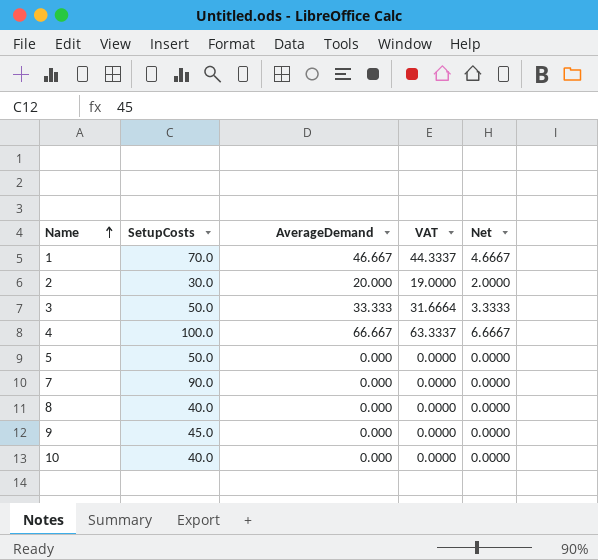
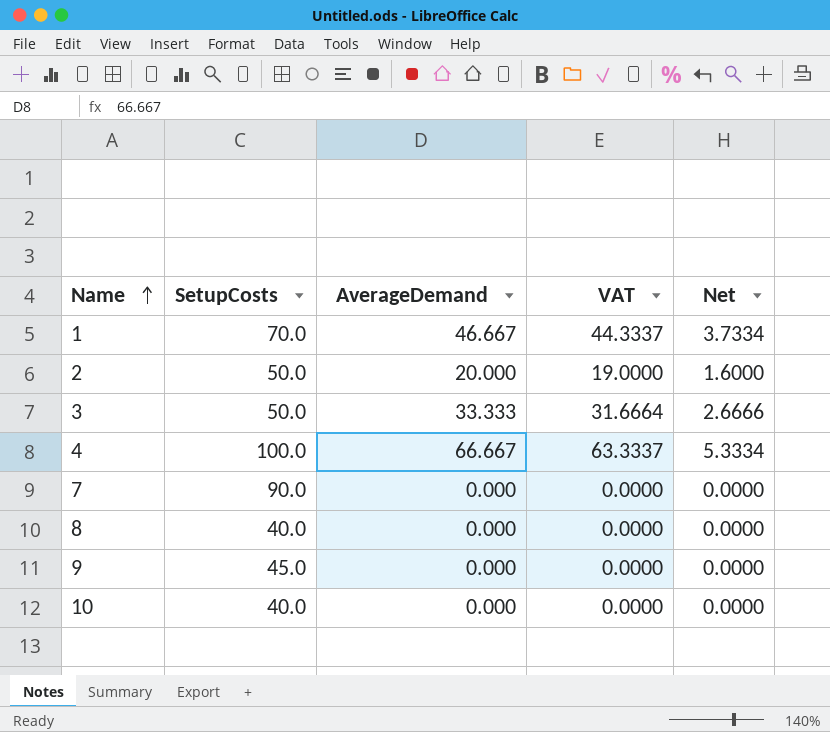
column Net | formula: [AverageDemand] * 0.1 -> [AverageDemand] * 0.08
row 5: 50.0 | 0.000 | 0.0000 | 0.0000 -> none
2 | SetupCosts: 30.0 -> 50.0

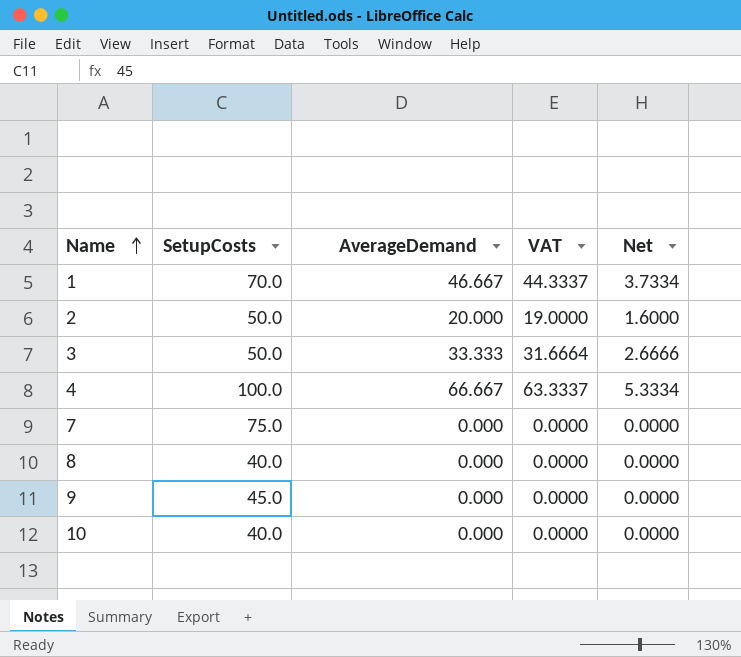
7 | SetupCosts: 90.0 -> 75.0

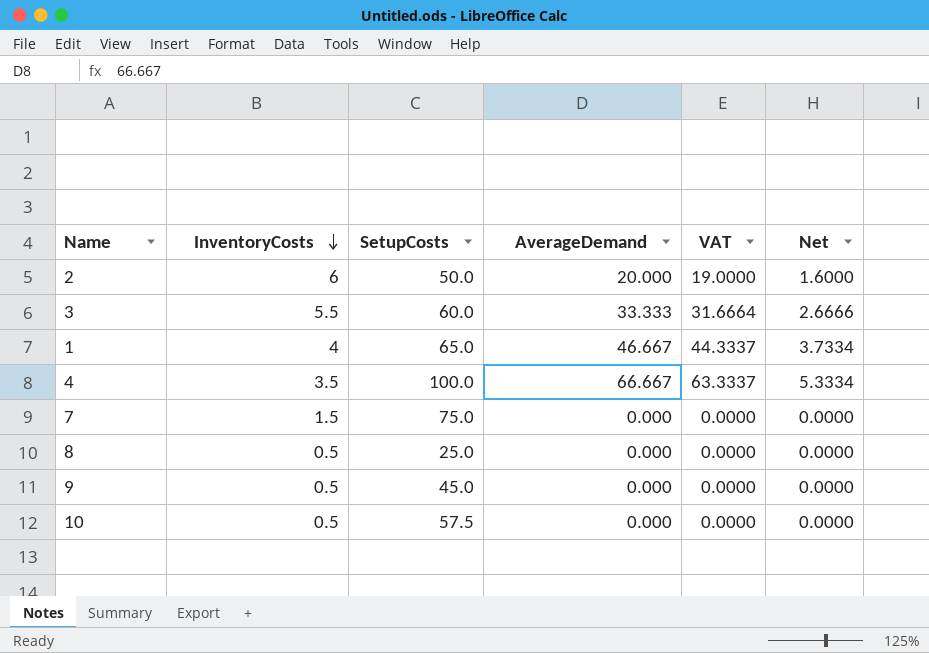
row order: Name ascending -> InventoryCosts descending
column InventoryCosts | position: none -> 2
3 | SetupCosts: 50.0 -> 60.0
1 | SetupCosts: 70.0 -> 65.0
8 | SetupCosts: 40.0 -> 25.0
10 | SetupCosts: 40.0 -> 57.5

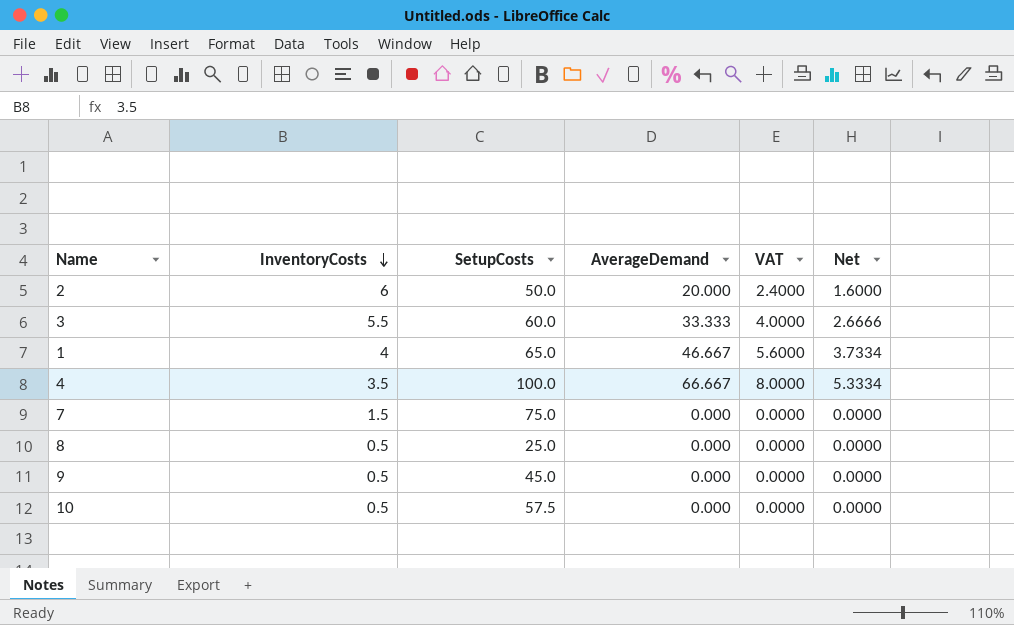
column VAT | formula: [AverageDemand] * 0.95 -> [AverageDemand] * 0.12

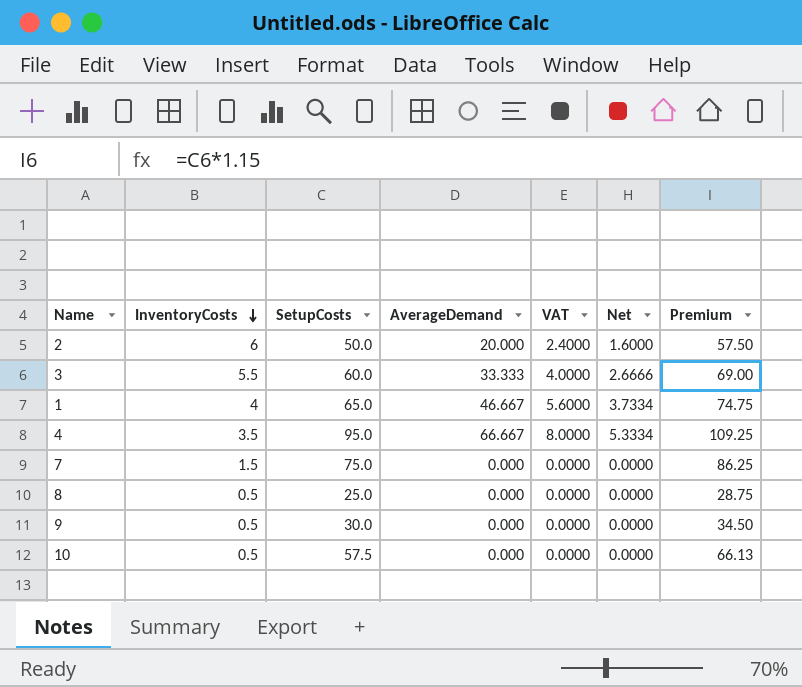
column Premium | formula: none -> [SetupCosts] * 1.15
4 | SetupCosts: 100.0 -> 95.0
9 | SetupCosts: 45.0 -> 30.0

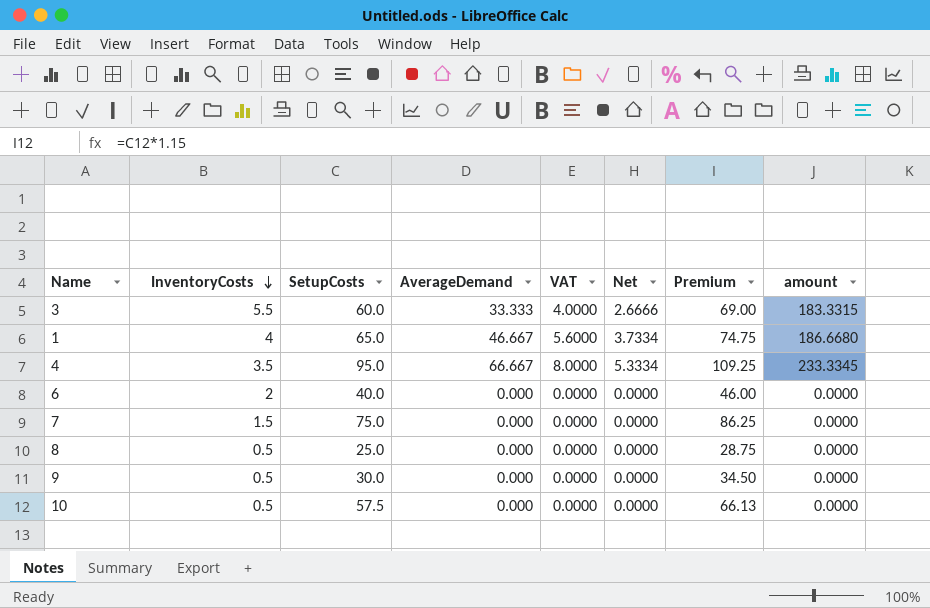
column amount | formula: none -> [InventoryCosts] * [AverageDemand]
row 2: 6 | 50.0 | 20.000 | 2.4000 | 1.6000 | 57.50 -> none
row 6: none -> 2 | 40.0 | 0.000 | 0.0000 | 0.0000 | 46.00 | 0.0000

